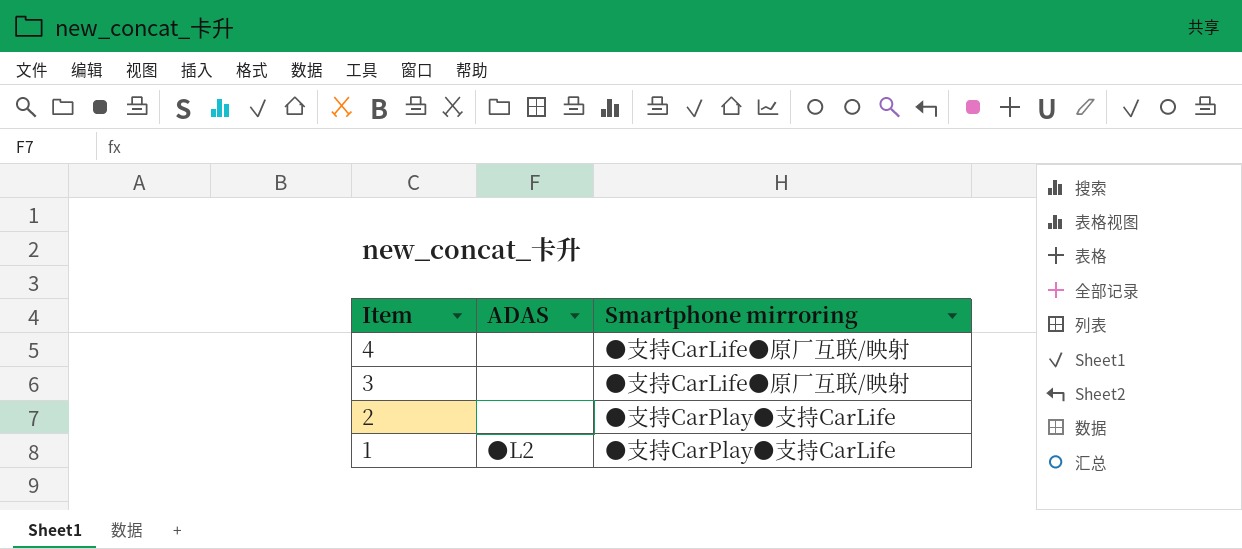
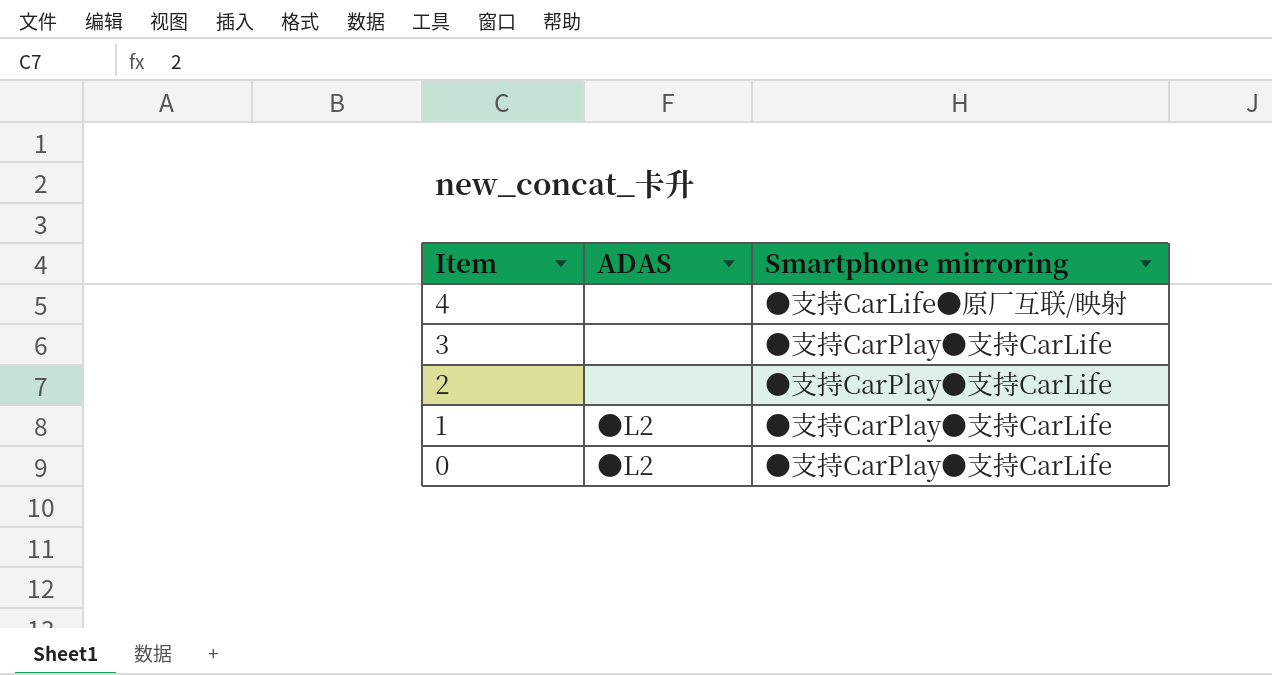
3 | Smartphone mirroring: ●支持CarLife●原厂互联/映射 -> ●支持CarPlay●支持CarLife
row 0: none -> ●L2 | ●支持CarPlay●支持CarLife

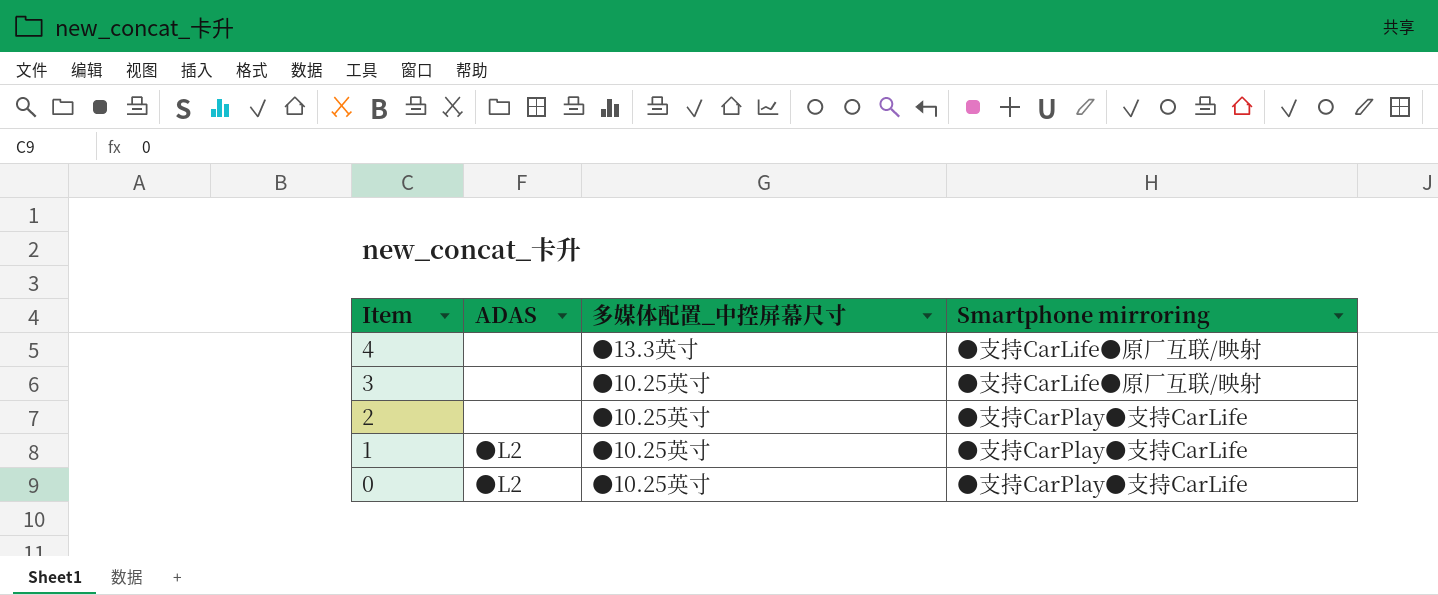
column 多媒体配置_中控屏幕尺寸 | position: none -> 3
3 | Smartphone mirroring: ●支持CarPlay●支持CarLife -> ●支持CarLife●原厂互联/映射

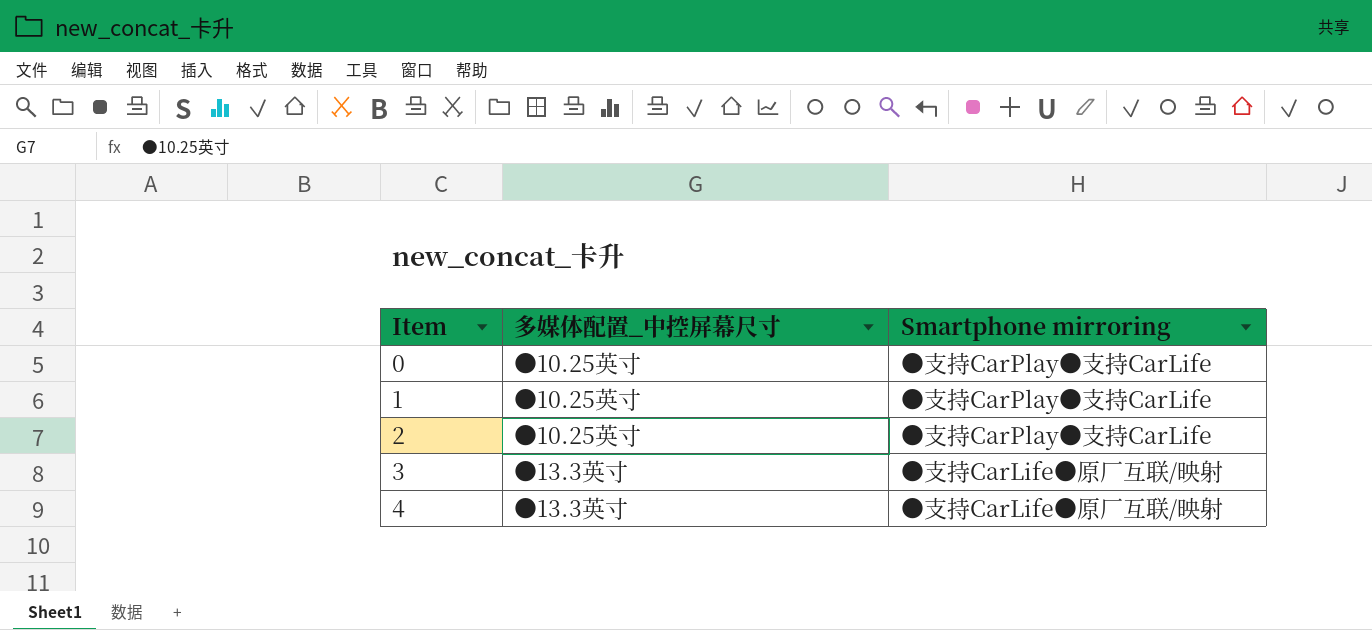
row order: Item descending -> Item ascending
column ADAS | position: 2 -> none
3 | 多媒体配置_中控屏幕尺寸: ●10.25英寸 -> ●13.3英寸

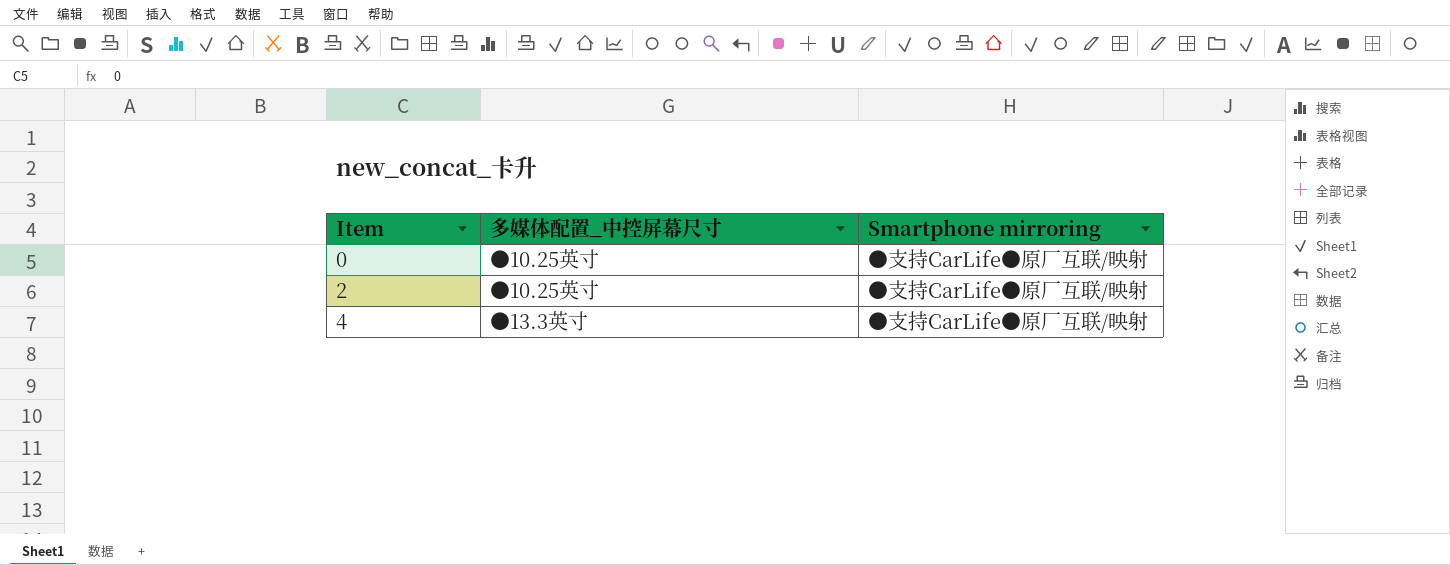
row 1: ●10.25英寸 | ●支持CarPlay●支持CarLife -> none
row 3: ●13.3英寸 | ●支持CarLife●原厂互联/映射 -> none
0 | Smartphone mirroring: ●支持CarPlay●支持CarLife -> ●支持CarLife●原厂互联/映射
2 | Smartphone mirroring: ●支持CarPlay●支持CarLife -> ●支持CarLife●原厂互联/映射

